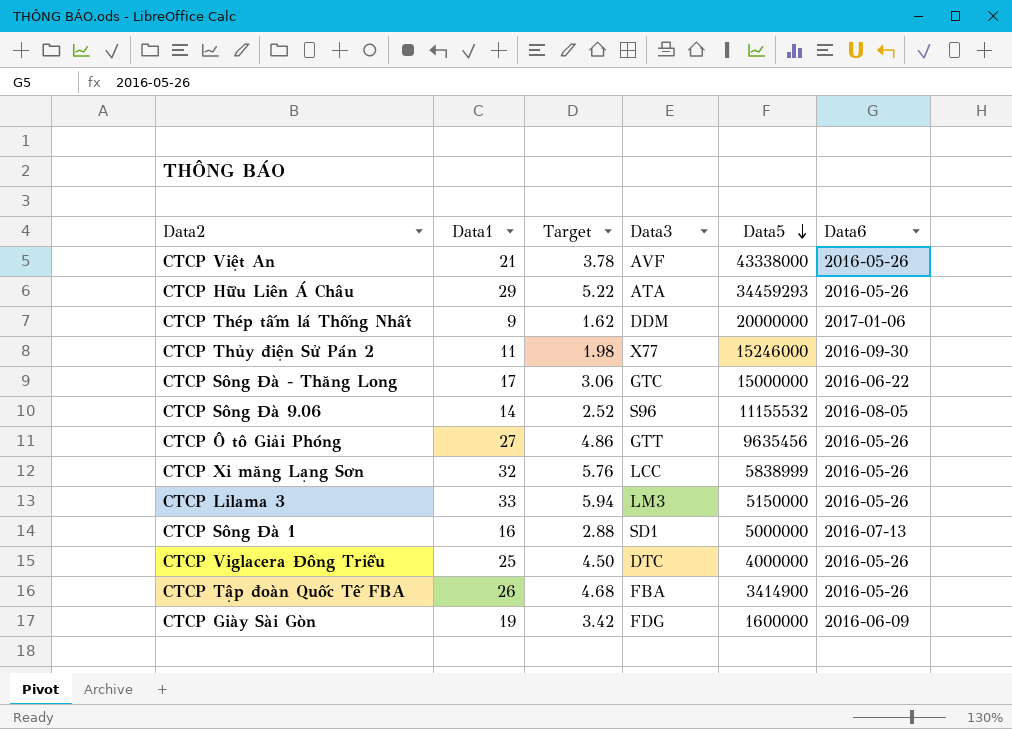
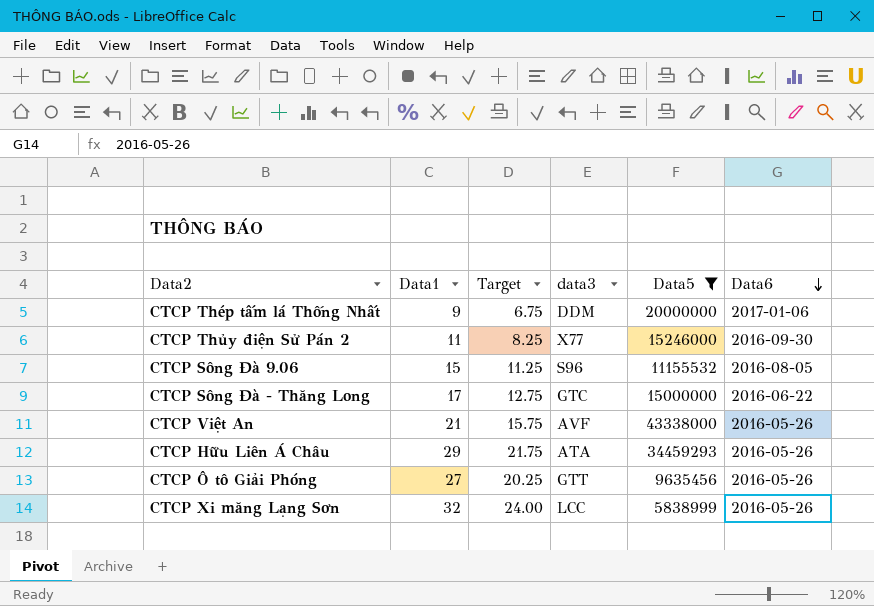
filter: none -> Data5 >= 5838999
row order: Data5 descending -> Data6 descending
column Target | formula: [Data1] * 0.18 -> [Data1] * 0.75
column name: Data3 -> data3
CTCP Sông Đà 9.06 | Data1: 14 -> 15

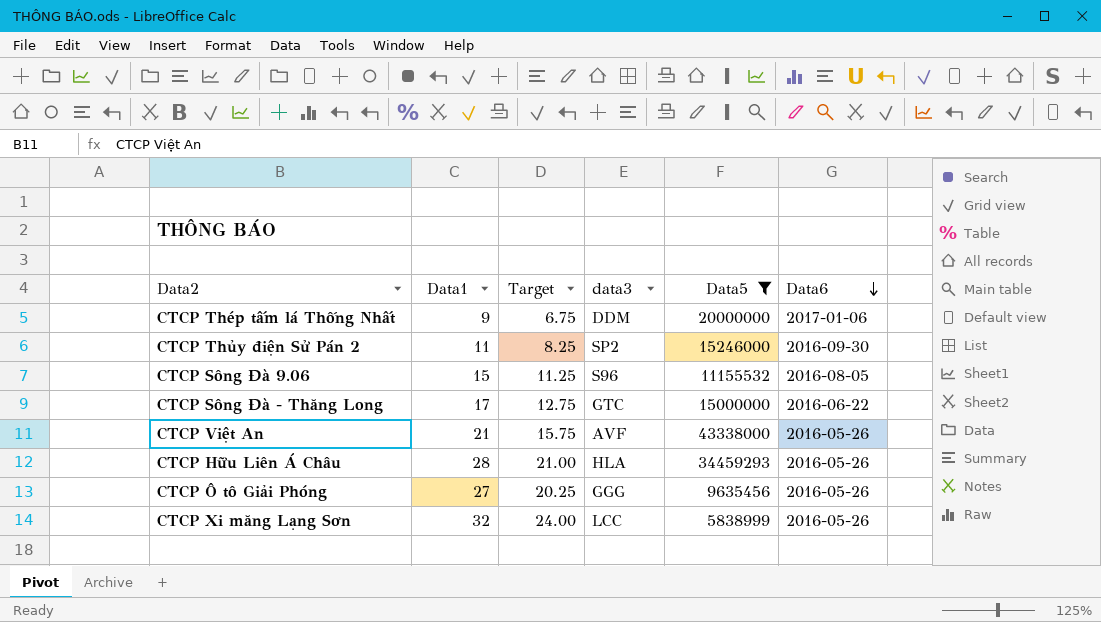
CTCP Thủy điện Sử Pán 2 | data3: X77 -> SP2
CTCP Hữu Liên Á Châu | Data1: 29 -> 28
CTCP Hữu Liên Á Châu | Target: 21.75 -> 21.00
CTCP Hữu Liên Á Châu | data3: ATA -> HLA
CTCP Ô tô Giải Phóng | data3: GTT -> GGG

